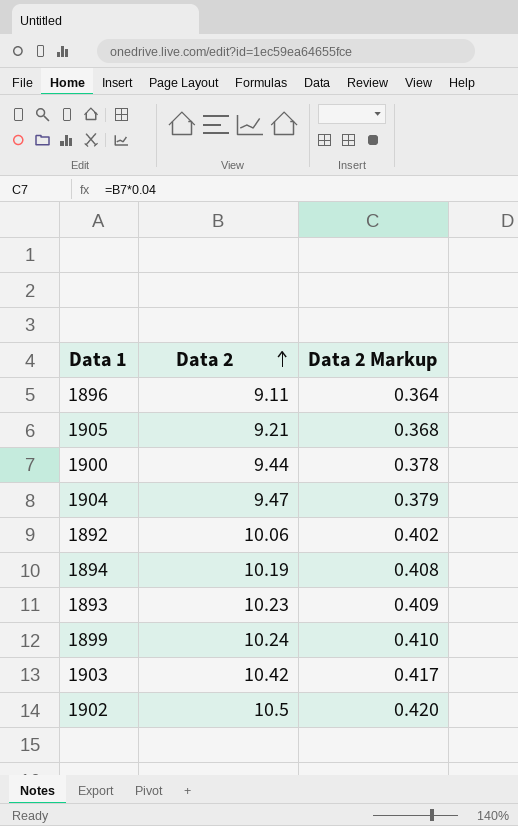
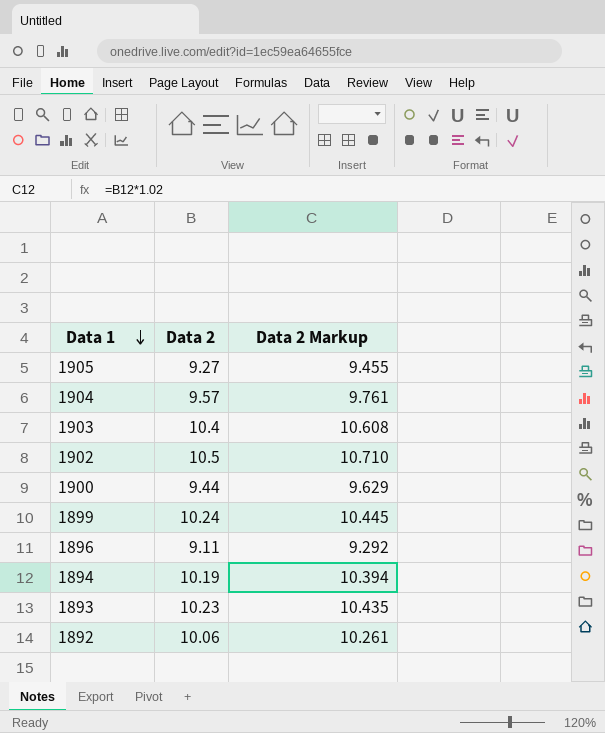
row order: Data 2 ascending -> Data 1 descending
column Data 2 Markup | formula: [Data 2] * 0.04 -> [Data 2] * 1.02
1905 | Data 2: 9.21 -> 9.27
1904 | Data 2: 9.47 -> 9.57
1903 | Data 2: 10.42 -> 10.4

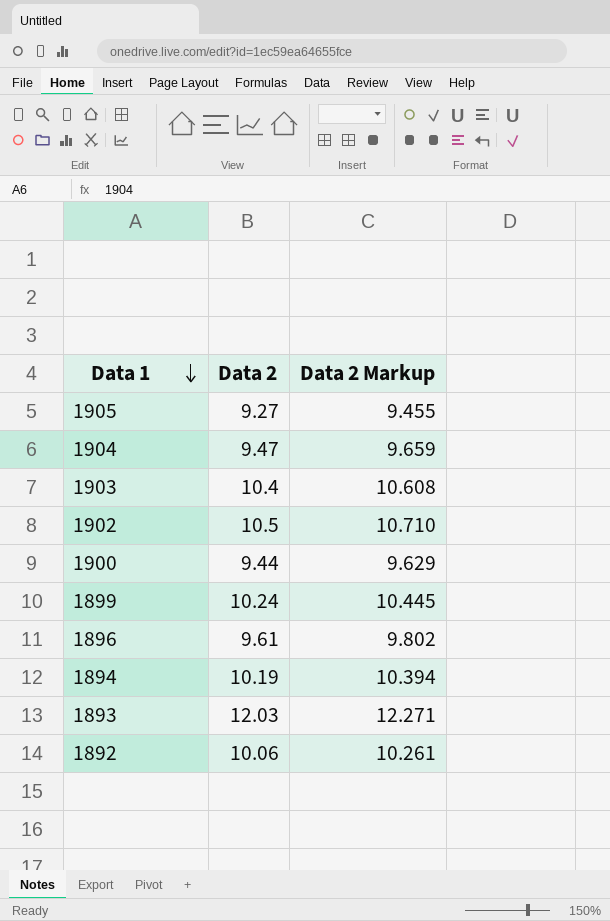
1904 | Data 2: 9.57 -> 9.47
1904 | Data 2 Markup: 9.761 -> 9.659
1896 | Data 2: 9.11 -> 9.61
1896 | Data 2 Markup: 9.292 -> 9.802
1893 | Data 2: 10.23 -> 12.03
1893 | Data 2 Markup: 10.435 -> 12.271

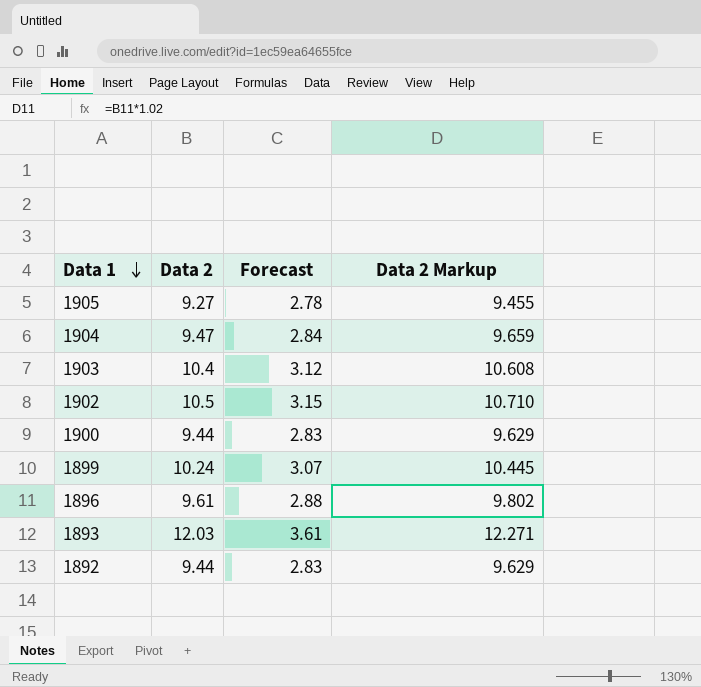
column Forecast | formula: none -> [Data 2] * 0.3
row 1894: 10.19 | 10.394 -> none
1892 | Data 2: 10.06 -> 9.44
1892 | Data 2 Markup: 10.261 -> 9.629

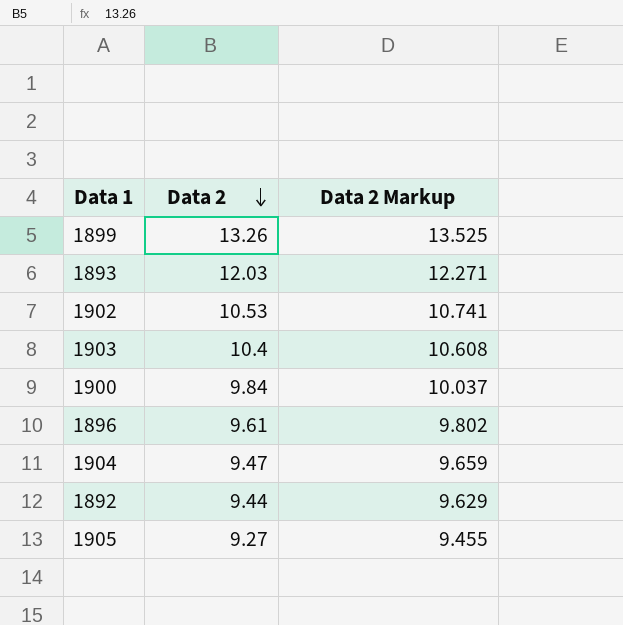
row order: Data 1 descending -> Data 2 descending
column Forecast | formula: [Data 2] * 0.3 -> none
1899 | Data 2: 10.24 -> 13.26
1899 | Data 2 Markup: 10.445 -> 13.525
1902 | Data 2: 10.5 -> 10.53
1902 | Data 2 Markup: 10.710 -> 10.741
1900 | Data 2: 9.44 -> 9.84
1900 | Data 2 Markup: 9.629 -> 10.037

